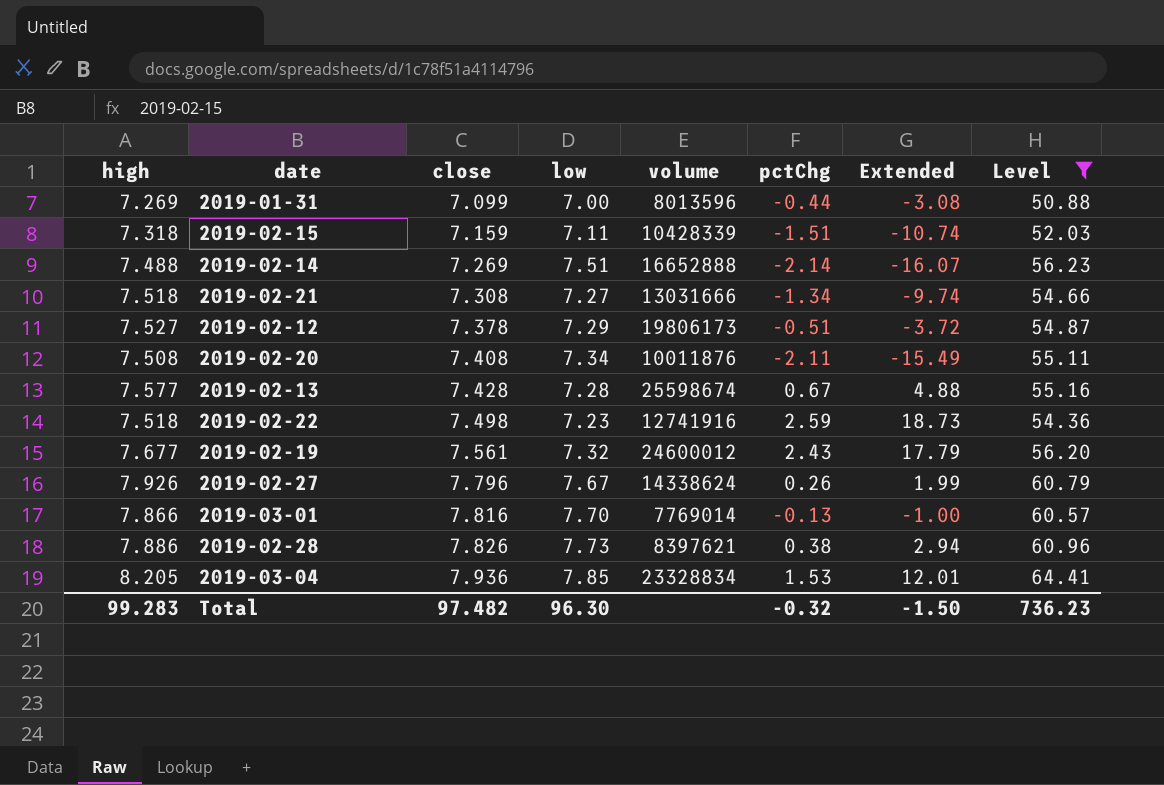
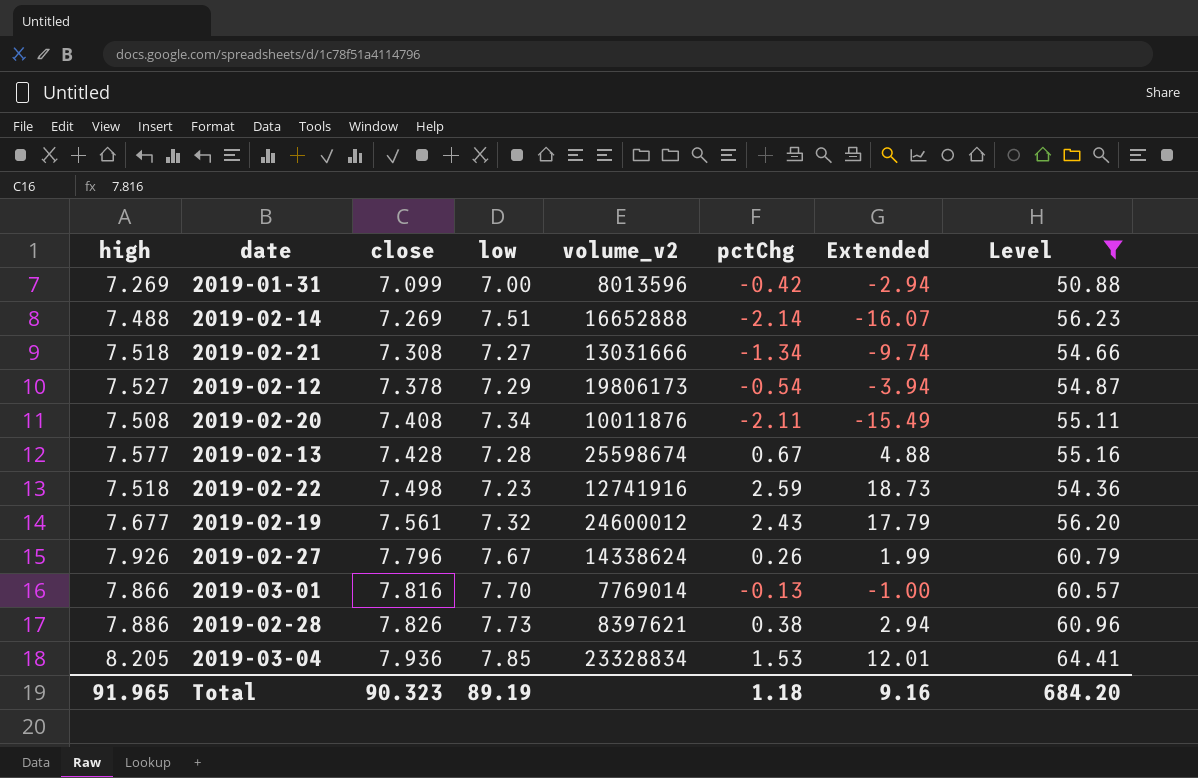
column name: volume -> volume_v2
row 2019-02-15: 7.318 | 7.159 | 7.11 | 10428339 | -1.51 | -10.74 | 52.03 -> none
2019-01-31 | pctChg: -0.44 -> -0.42
2019-01-31 | Extended: -3.08 -> -2.94
2019-02-12 | pctChg: -0.51 -> -0.54
2019-02-12 | Extended: -3.72 -> -3.94
Total | high: 99.283 -> 91.965
Total | close: 97.482 -> 90.323
Total | low: 96.30 -> 89.19
Total | pctChg: -0.32 -> 1.18
Total | Extended: -1.50 -> 9.16
Total | Level: 736.23 -> 684.20

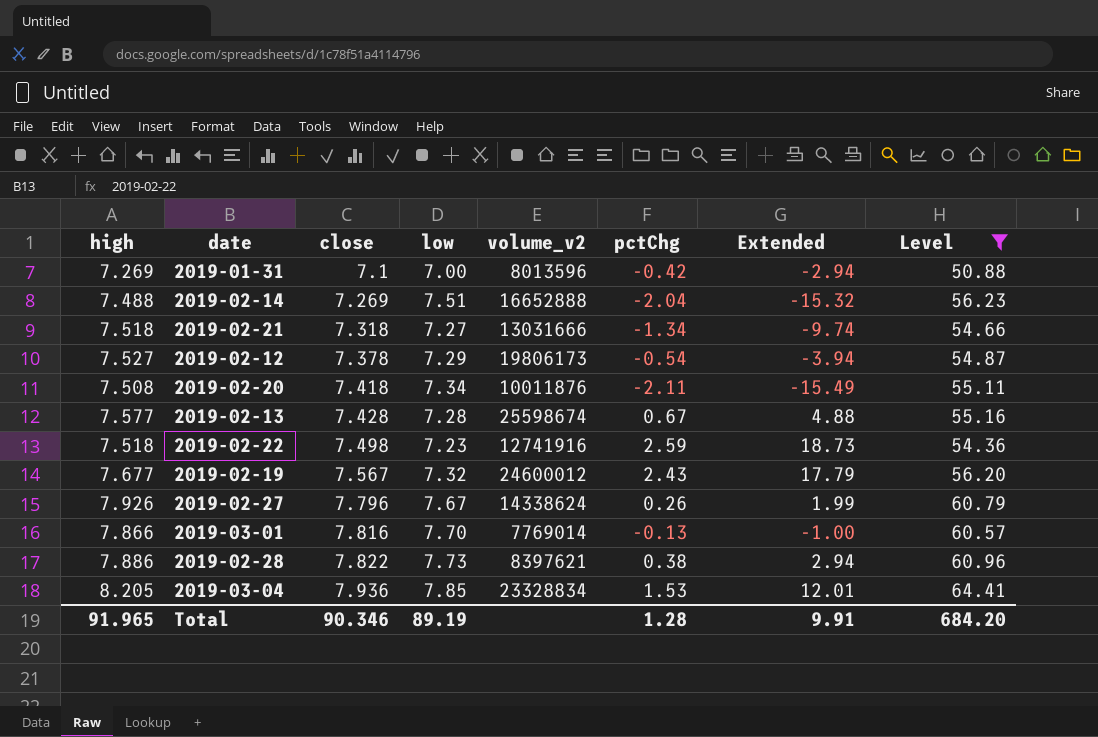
2019-01-31 | close: 7.099 -> 7.1
2019-02-14 | pctChg: -2.14 -> -2.04
2019-02-14 | Extended: -16.07 -> -15.32
2019-02-21 | close: 7.308 -> 7.318
2019-02-20 | close: 7.408 -> 7.418
2019-02-19 | close: 7.561 -> 7.567
2019-02-28 | close: 7.826 -> 7.822
Total | close: 90.323 -> 90.346
Total | pctChg: 1.18 -> 1.28
Total | Extended: 9.16 -> 9.91

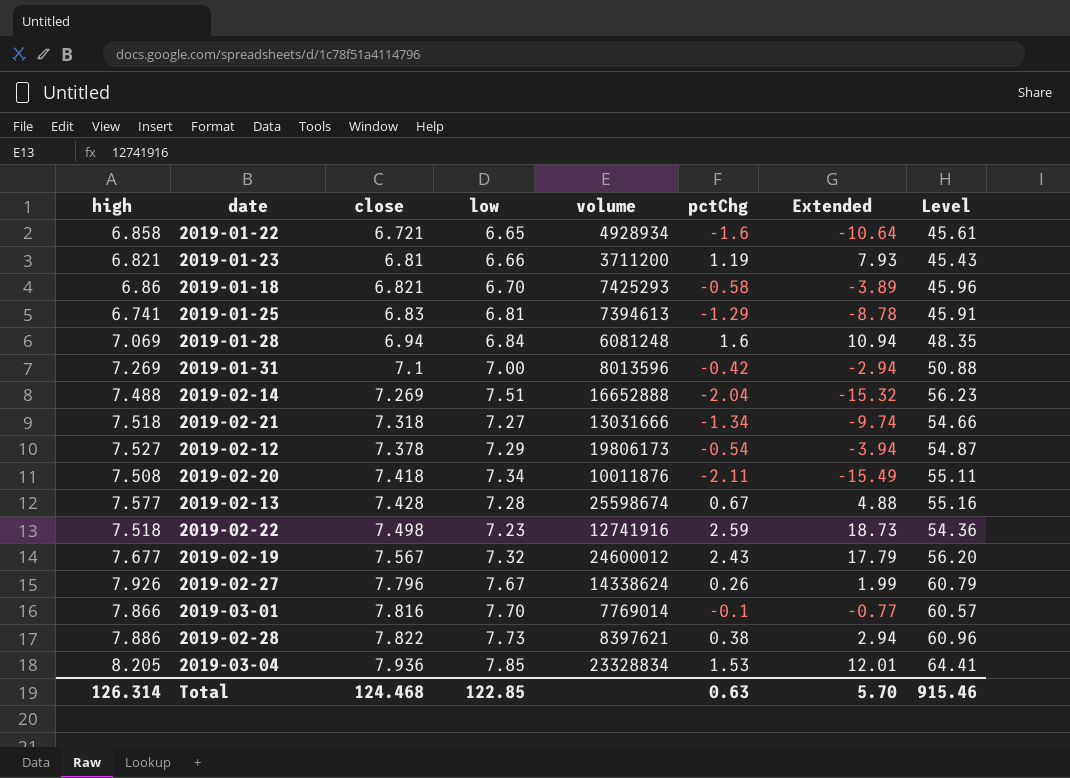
filter: Level >= 50.88 -> none
column name: volume_v2 -> volume
2019-03-01 | pctChg: -0.13 -> -0.1
2019-03-01 | Extended: -1.00 -> -0.77
Total | high: 91.965 -> 126.314
Total | close: 90.346 -> 124.468
Total | low: 89.19 -> 122.85
Total | pctChg: 1.28 -> 0.63
Total | Extended: 9.91 -> 5.70
Total | Level: 684.20 -> 915.46

